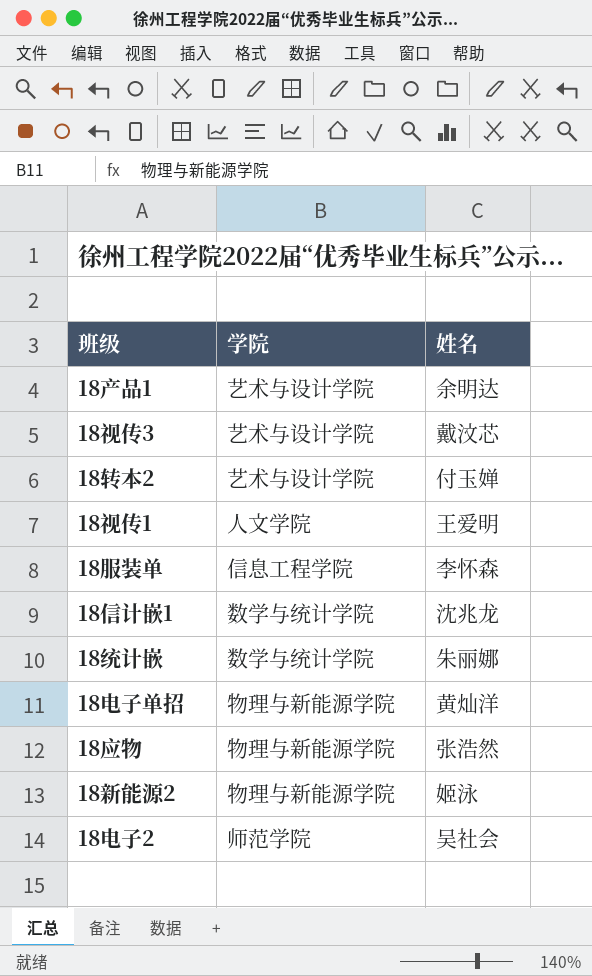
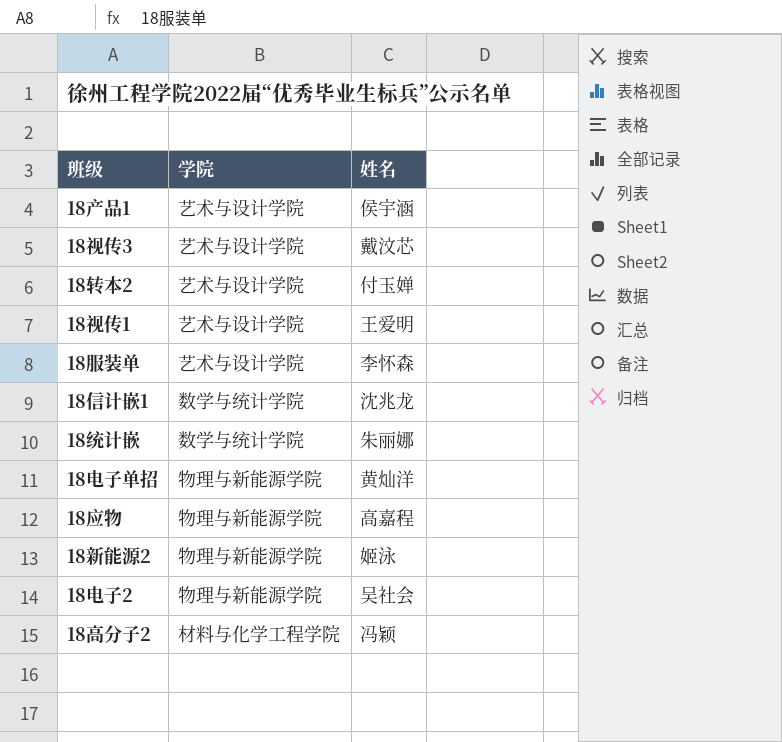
18产品1 | 姓名: 余明达 -> 侯宇涵
18视传1 | 学院: 人文学院 -> 艺术与设计学院
18服装单 | 学院: 信息工程学院 -> 艺术与设计学院
18应物 | 姓名: 张浩然 -> 高嘉程
18电子2 | 学院: 师范学院 -> 物理与新能源学院
row 18高分子2: none -> 材料与化学工程学院 | 冯颖

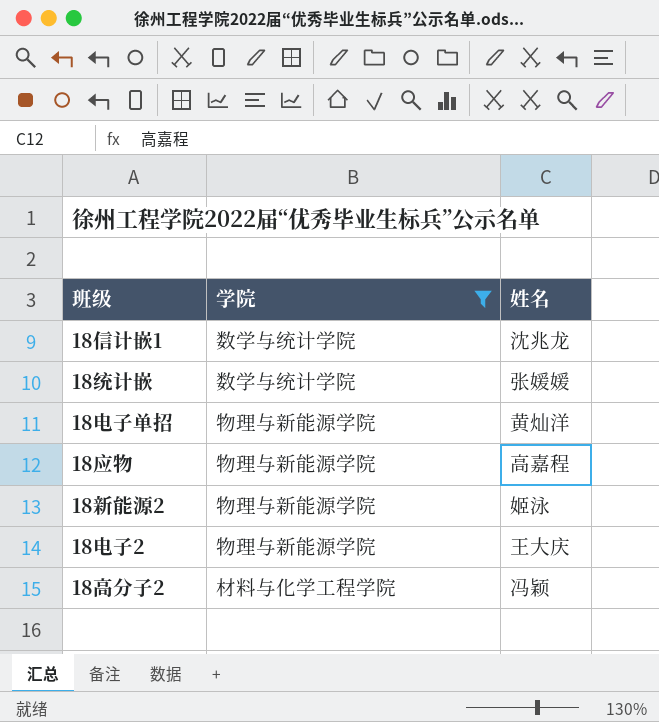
filter: none -> 学院 != 艺术与设计学院
18统计嵌 | 姓名: 朱丽娜 -> 张媛媛
18电子2 | 姓名: 吴社会 -> 王大庆

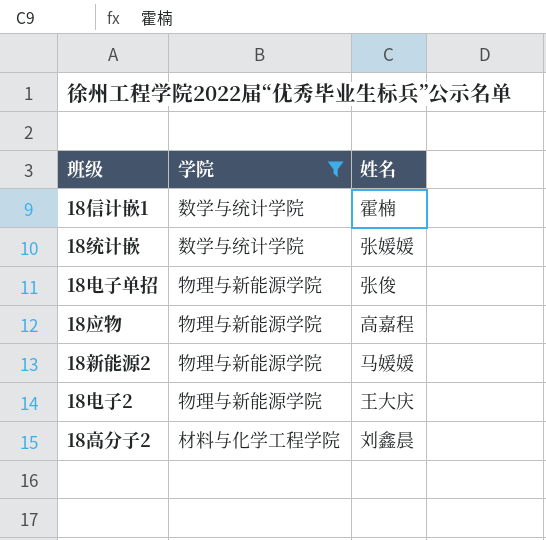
18信计嵌1 | 姓名: 沈兆龙 -> 霍楠
18电子单招 | 姓名: 黄灿洋 -> 张俊
18新能源2 | 姓名: 姬泳 -> 马媛媛
18高分子2 | 姓名: 冯颖 -> 刘鑫晨

